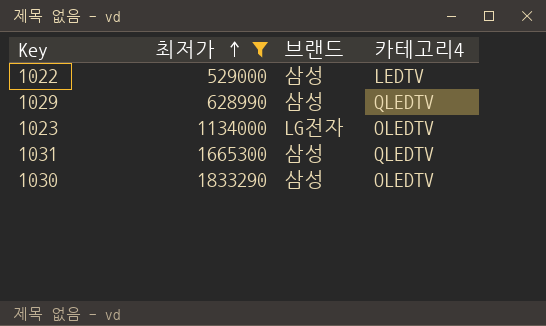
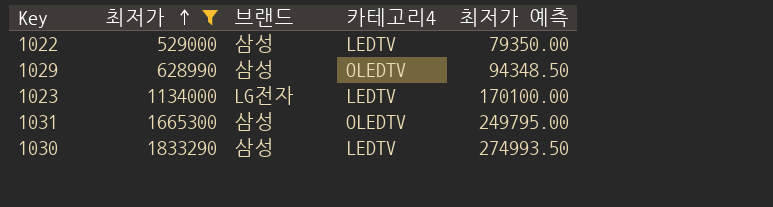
column 최저가 예측 | formula: none -> [최저가] * 0.15
1029 | 카테고리4: QLEDTV -> OLEDTV
1023 | 카테고리4: OLEDTV -> LEDTV
1031 | 카테고리4: QLEDTV -> OLEDTV
1030 | 카테고리4: OLEDTV -> LEDTV

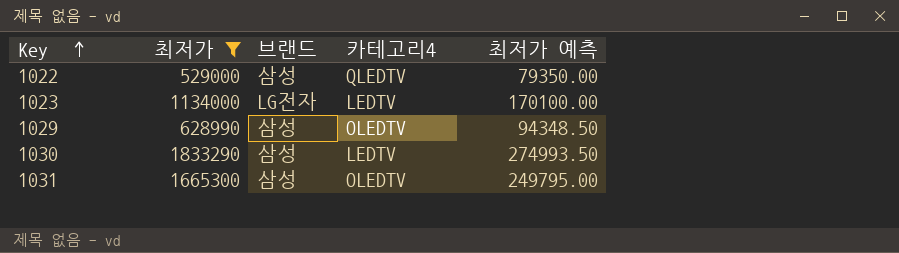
row order: 최저가 ascending -> Key ascending
1022 | 카테고리4: LEDTV -> QLEDTV

